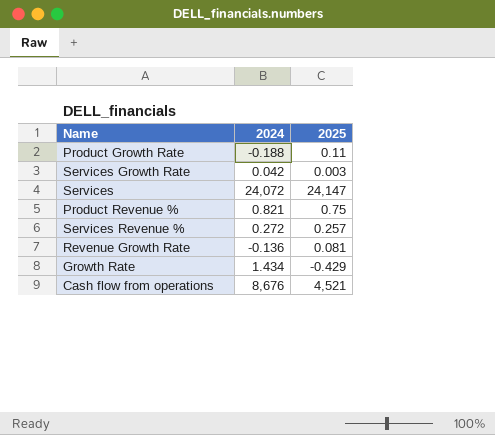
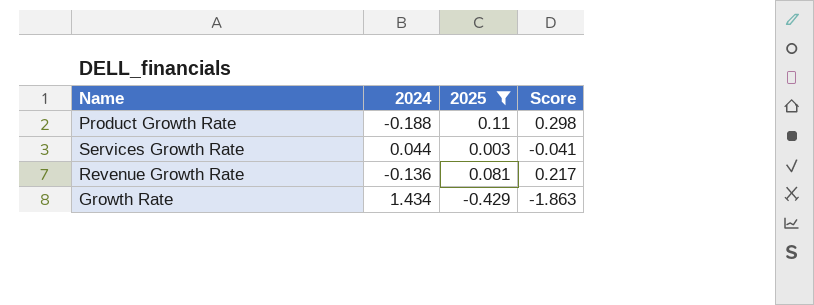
filter: none -> 2025 <= 0.11
column Score | formula: none -> [2025] - [2024]
Services Growth Rate | 2024: 0.042 -> 0.044

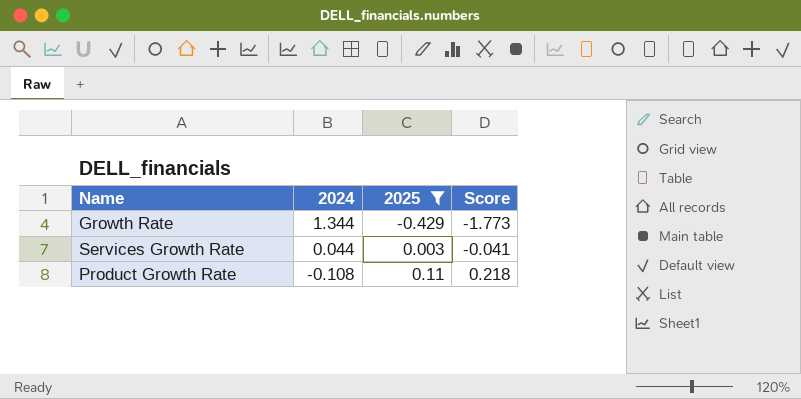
row order: none -> 2024 descending
row Revenue Growth Rate: -0.136 | 0.081 | 0.217 -> none
Growth Rate | 2024: 1.434 -> 1.344
Growth Rate | Score: -1.863 -> -1.773
Product Growth Rate | 2024: -0.188 -> -0.108
Product Growth Rate | Score: 0.298 -> 0.218

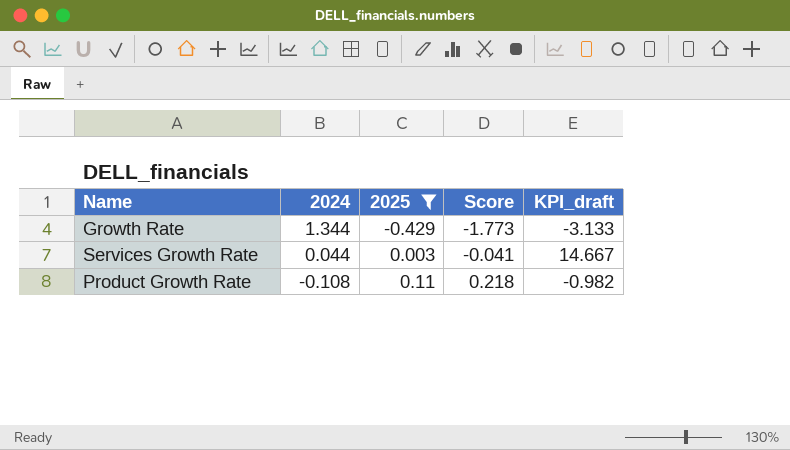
column KPI_draft | formula: none -> [2024] / [2025]

